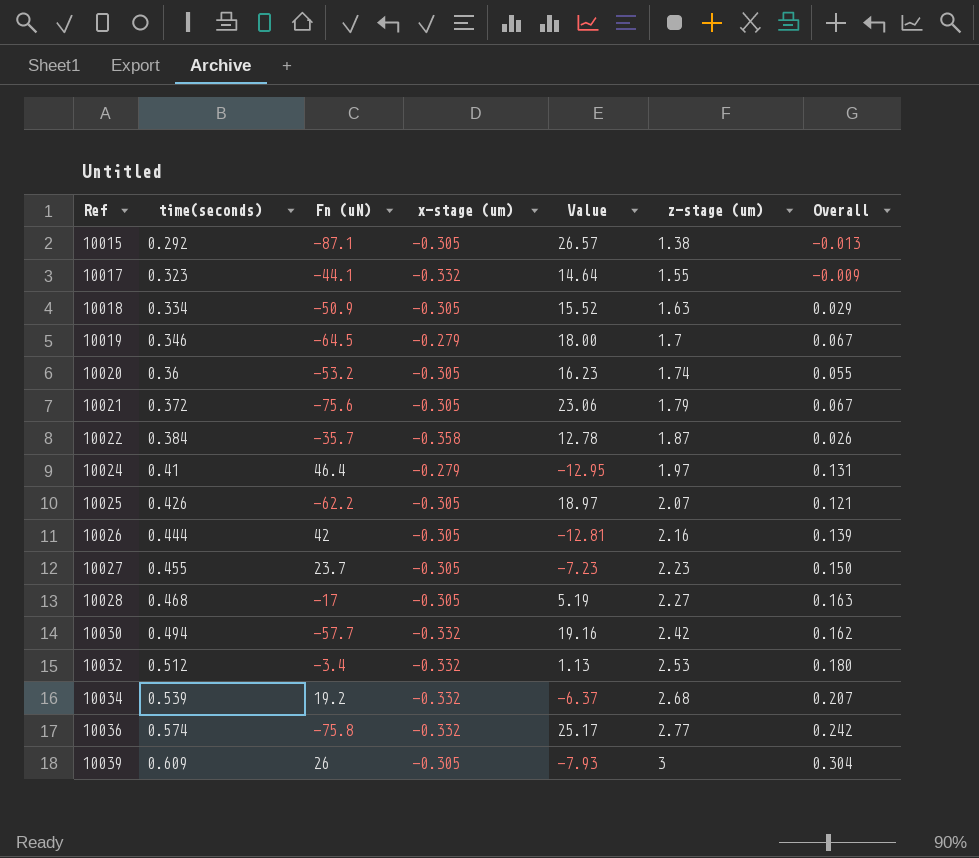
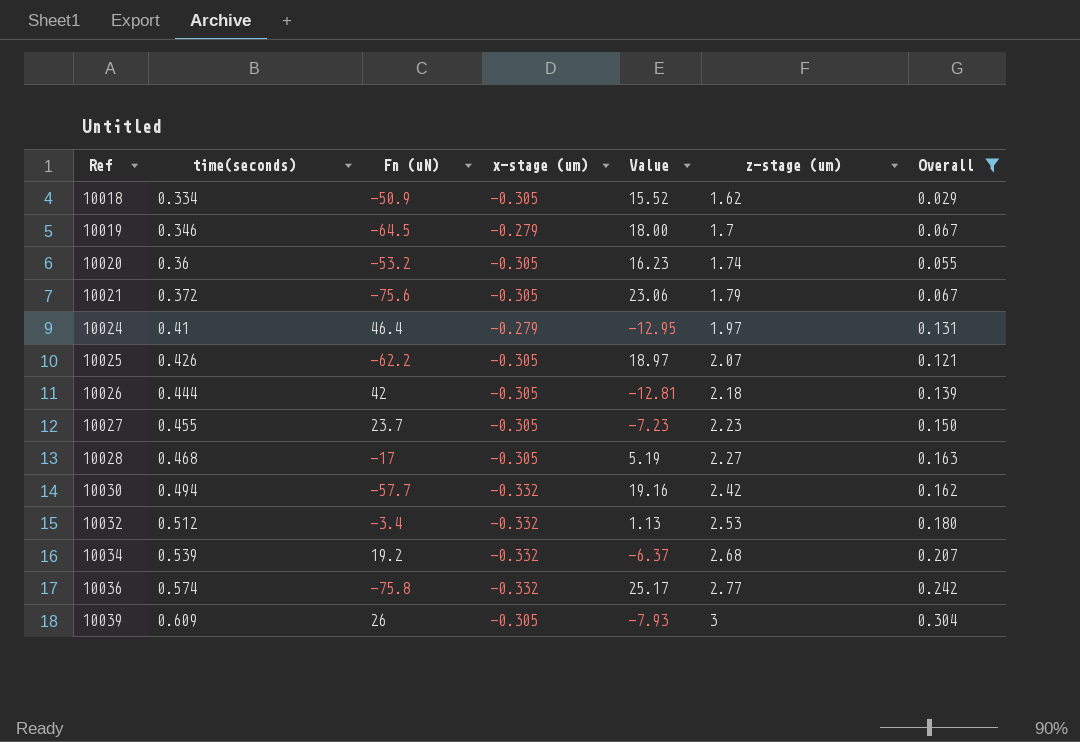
filter: none -> Overall >= 0.029
10018 | z-stage (um): 1.63 -> 1.62
10026 | z-stage (um): 2.16 -> 2.18

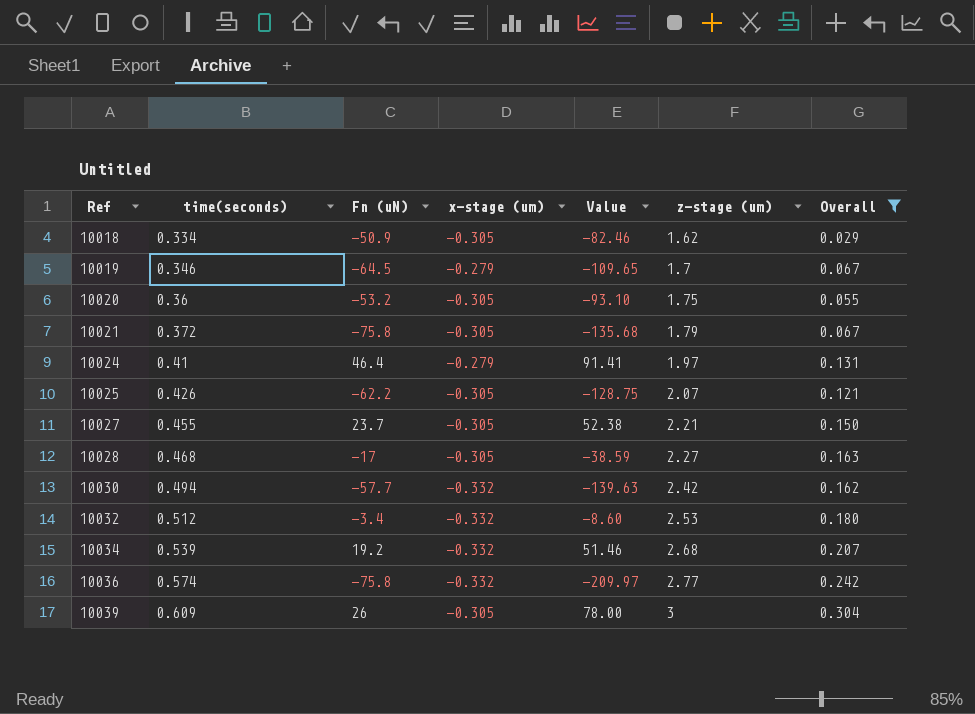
column Value | formula: [Fn (uN)] * [x-stage (um)] -> [Fn (uN)] * [z-stage (um)]
row 10026: 0.444 | 42 | -0.305 | -12.81 | 2.18 | 0.139 -> none
10020 | z-stage (um): 1.74 -> 1.75
10021 | Fn (uN): -75.6 -> -75.8
10027 | z-stage (um): 2.23 -> 2.21

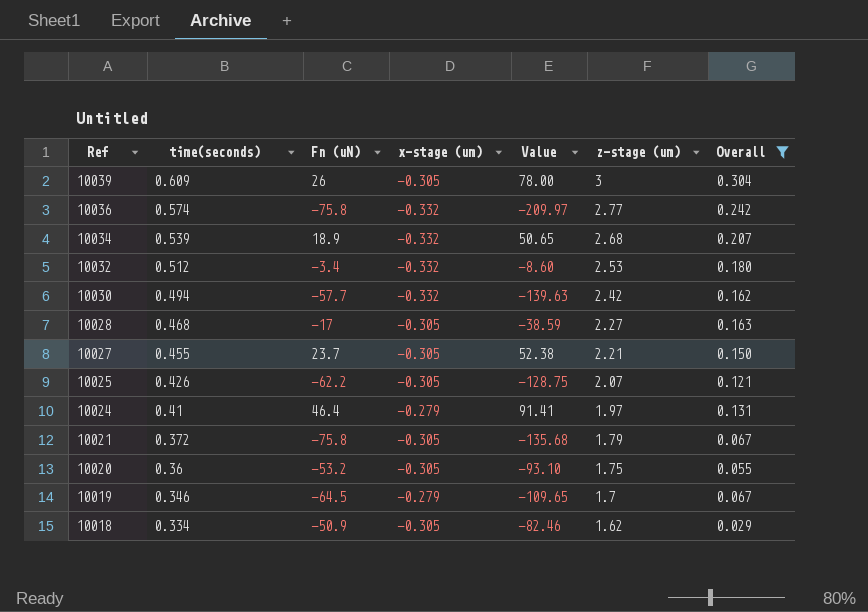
row order: Ref ascending -> Ref descending
10034 | Fn (uN): 19.2 -> 18.9
10034 | Value: 51.46 -> 50.65

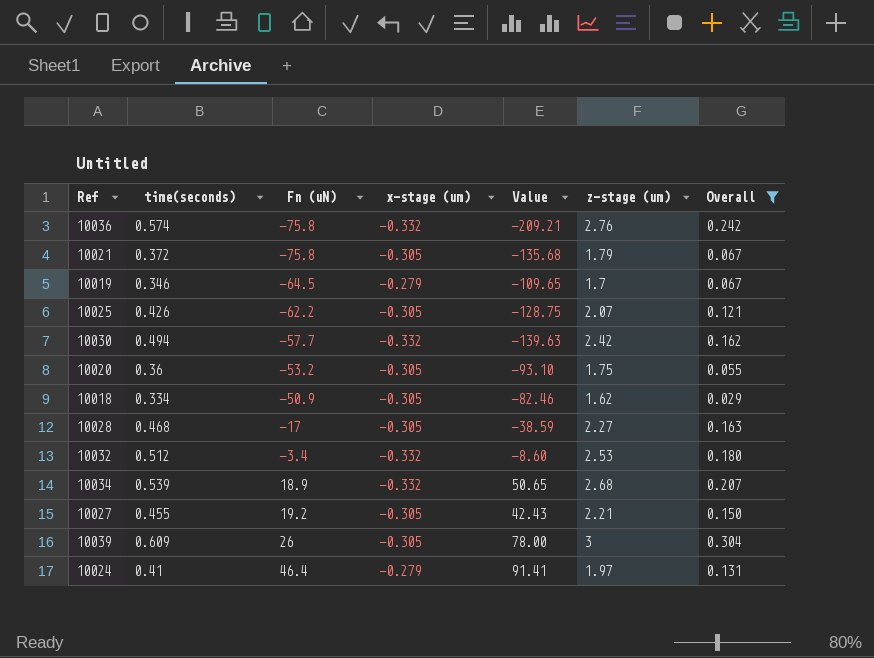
row order: Ref descending -> Fn (uN) ascending
10036 | Value: -209.97 -> -209.21
10036 | z-stage (um): 2.77 -> 2.76
10027 | Fn (uN): 23.7 -> 19.2
10027 | Value: 52.38 -> 42.43

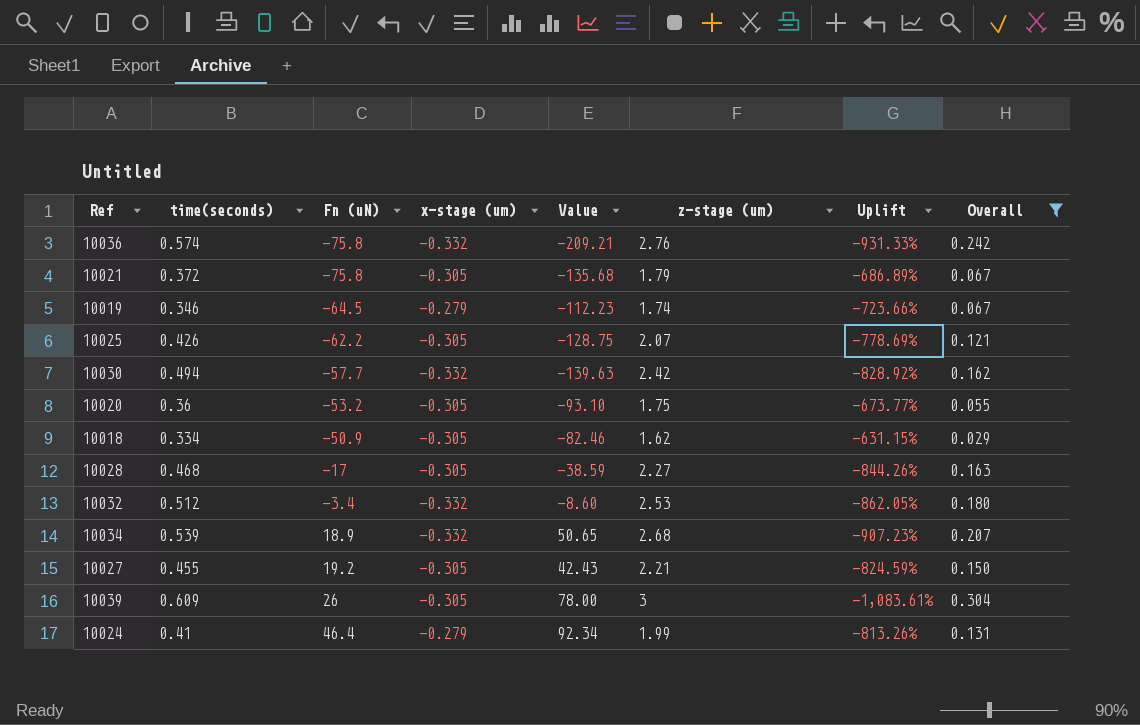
column Uplift | formula: none -> ([z-stage (um)] - [x-stage (um)]) / [x-stage (um)]
10019 | Value: -109.65 -> -112.23
10019 | z-stage (um): 1.7 -> 1.74
10024 | Value: 91.41 -> 92.34
10024 | z-stage (um): 1.97 -> 1.99

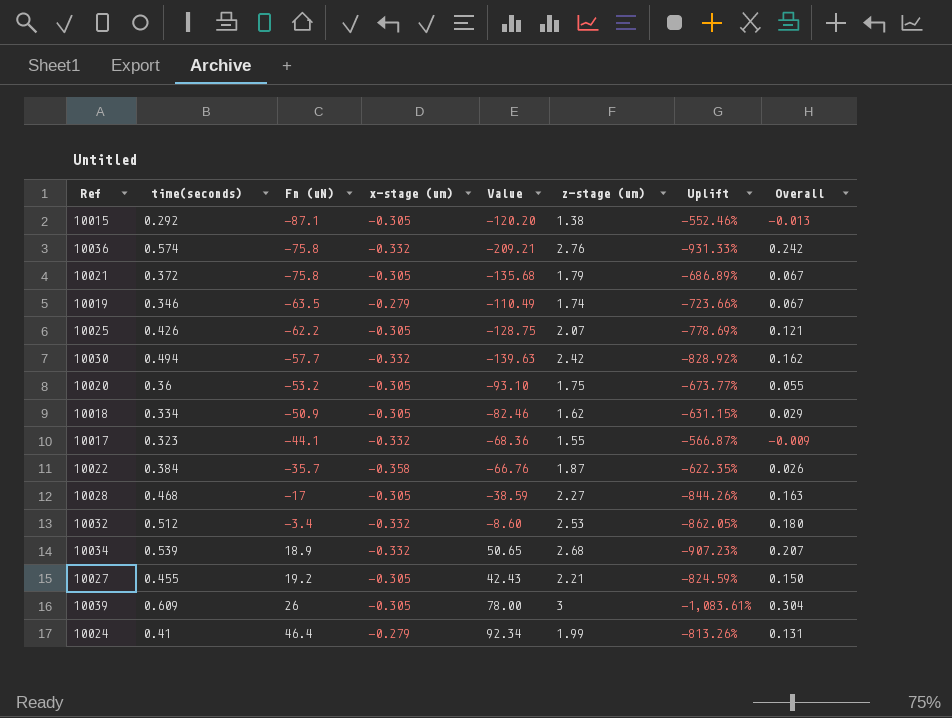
filter: Overall >= 0.029 -> none
10019 | Fn (uN): -64.5 -> -63.5
10019 | Value: -112.23 -> -110.49

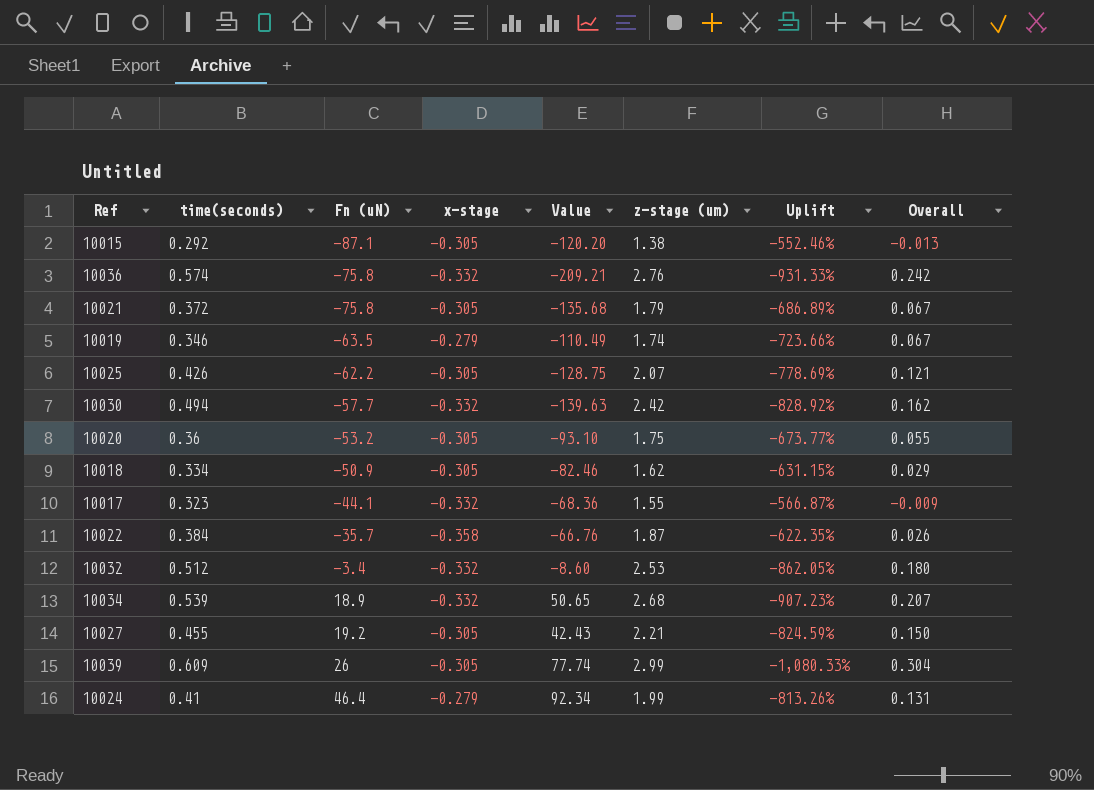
column name: x-stage (um) -> x-stage
row 10028: 0.468 | -17 | -0.305 | -38.59 | 2.27 | -844.26% | 0.163 -> none
10039 | Value: 78.00 -> 77.74
10039 | z-stage (um): 3 -> 2.99
10039 | Uplift: -1,083.61% -> -1,080.33%

